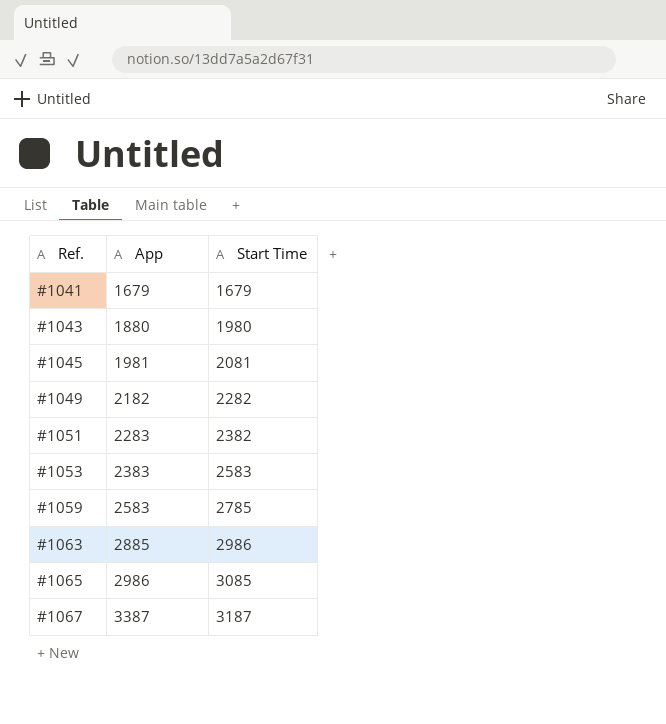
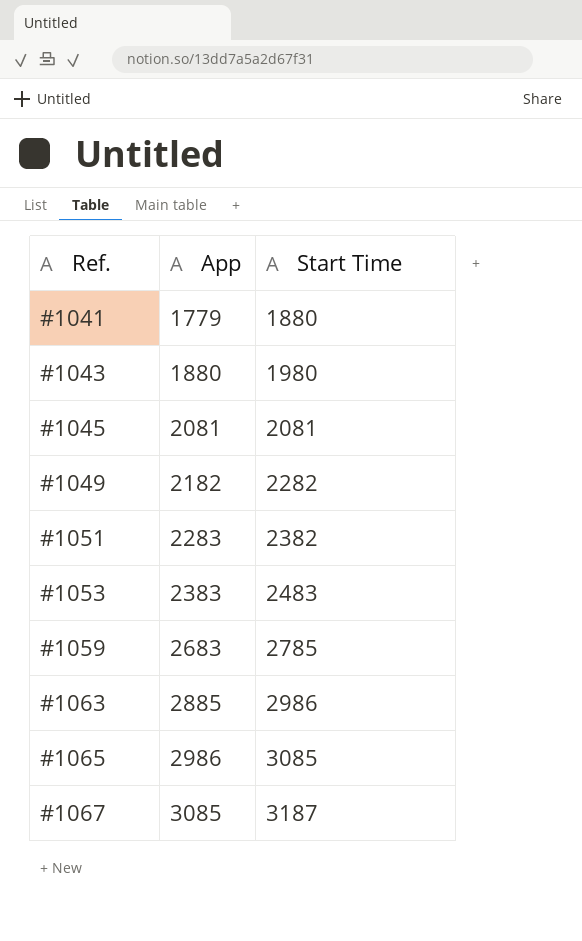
#1041 | App: 1679 -> 1779
#1041 | Start Time: 1679 -> 1880
#1045 | App: 1981 -> 2081
#1053 | Start Time: 2583 -> 2483
#1059 | App: 2583 -> 2683
#1067 | App: 3387 -> 3085

